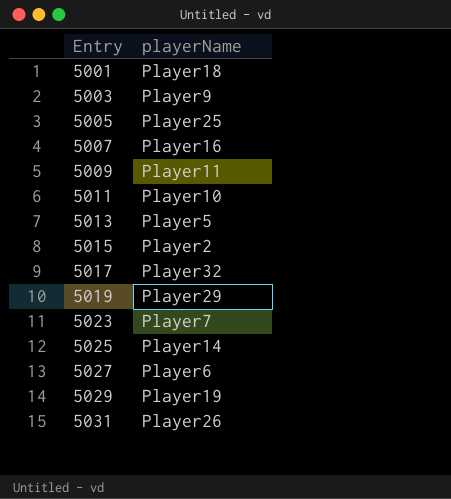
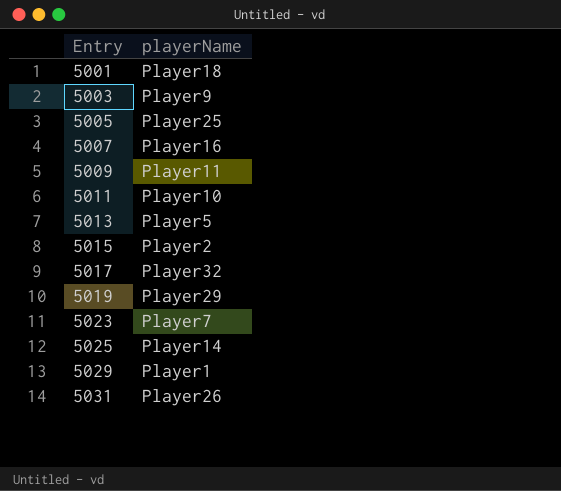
row 5027: Player6 -> none
5029 | playerName: Player19 -> Player1

